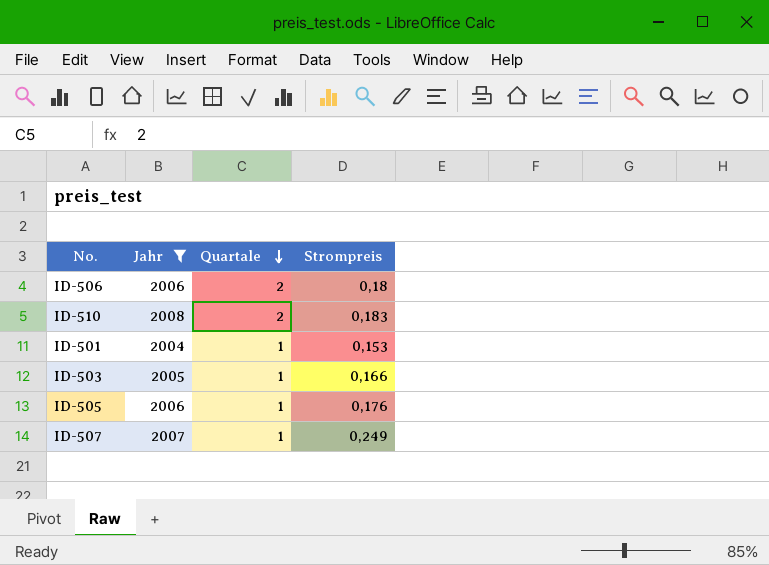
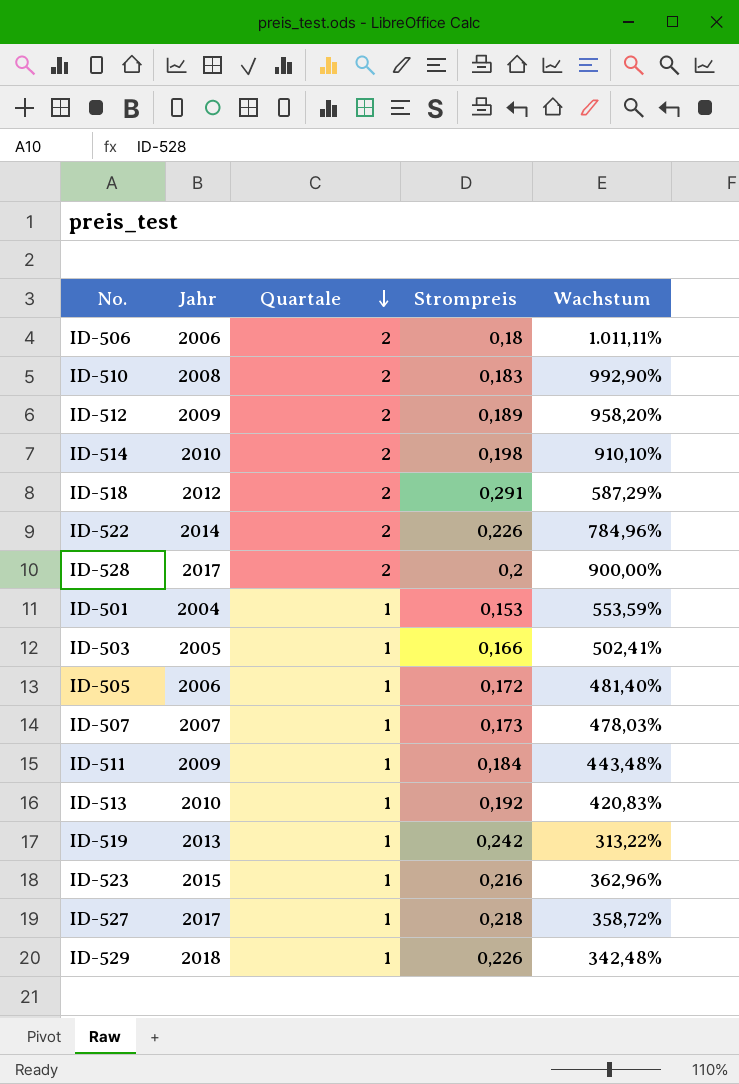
filter: Jahr <= 2008 -> none
column Wachstum | formula: none -> ([Quartale] - [Strompreis]) / [Strompreis]
ID-505 | Strompreis: 0,176 -> 0,172
ID-507 | Strompreis: 0,249 -> 0,173

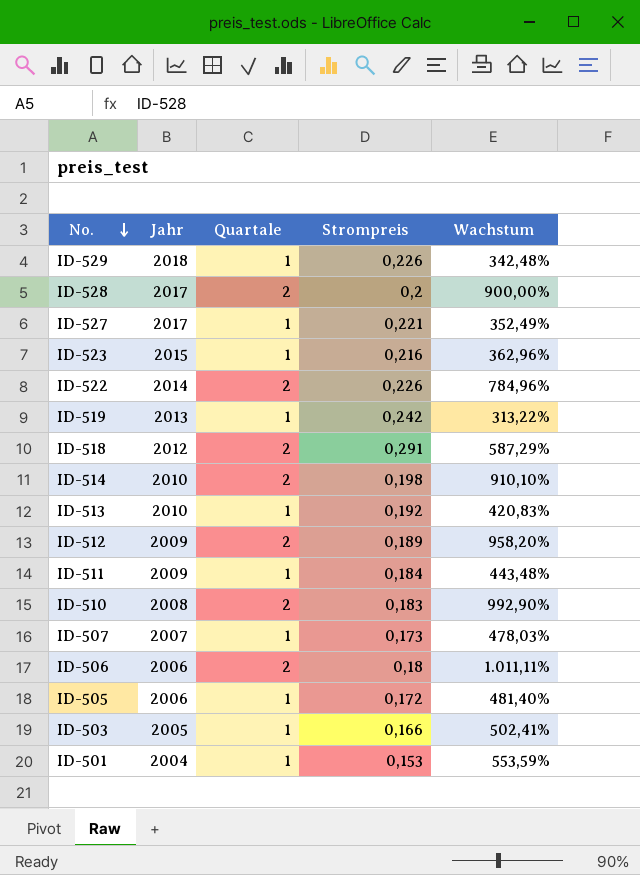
row order: Quartale descending -> No. descending
ID-527 | Strompreis: 0,218 -> 0,221
ID-527 | Wachstum: 358,72% -> 352,49%

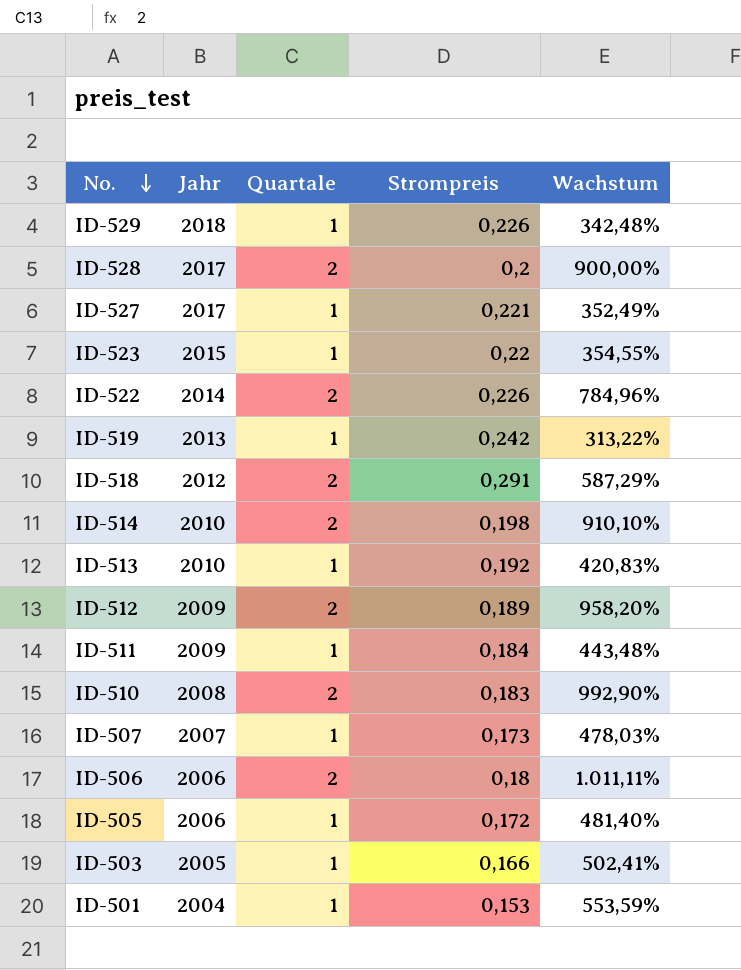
ID-523 | Strompreis: 0,216 -> 0,22
ID-523 | Wachstum: 362,96% -> 354,55%

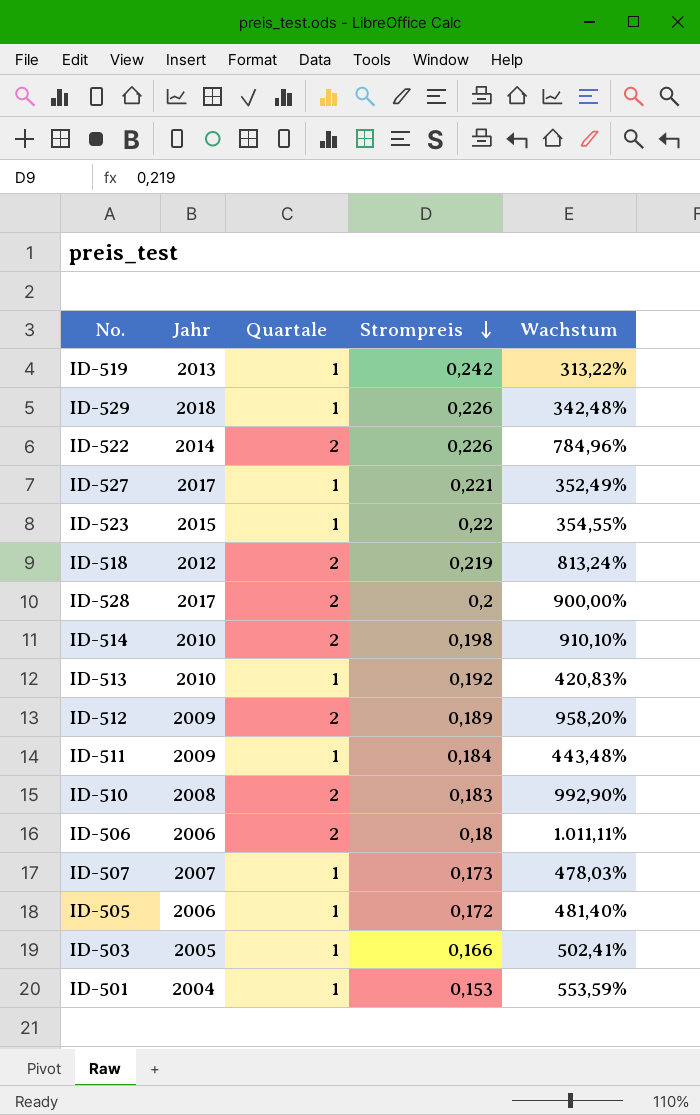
row order: No. descending -> Strompreis descending
ID-518 | Strompreis: 0,291 -> 0,219
ID-518 | Wachstum: 587,29% -> 813,24%

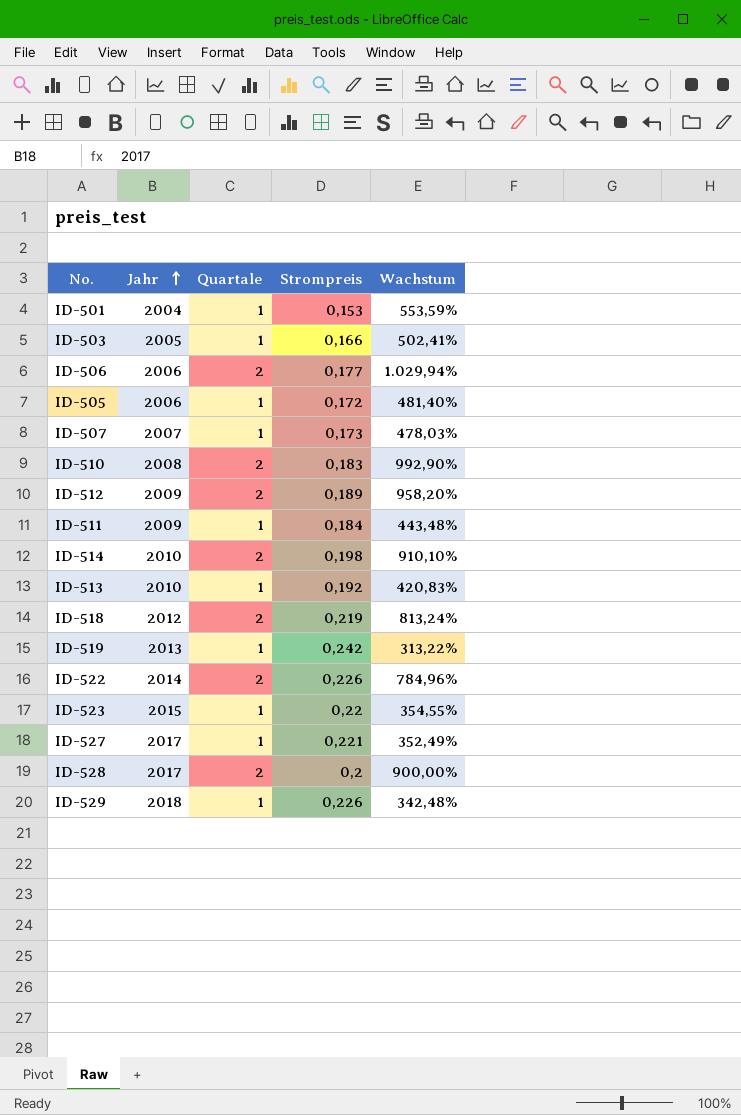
row order: Strompreis descending -> Jahr ascending
ID-506 | Strompreis: 0,18 -> 0,177
ID-506 | Wachstum: 1.011,11% -> 1.029,94%

